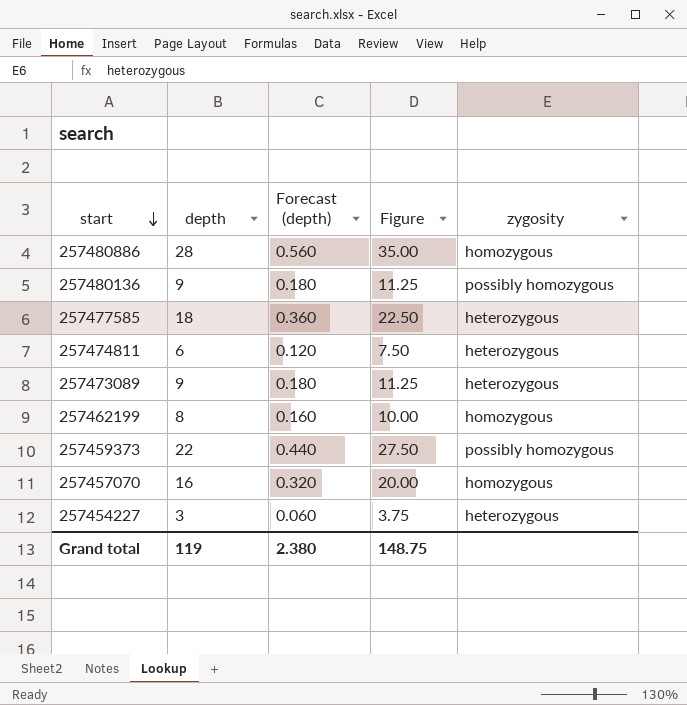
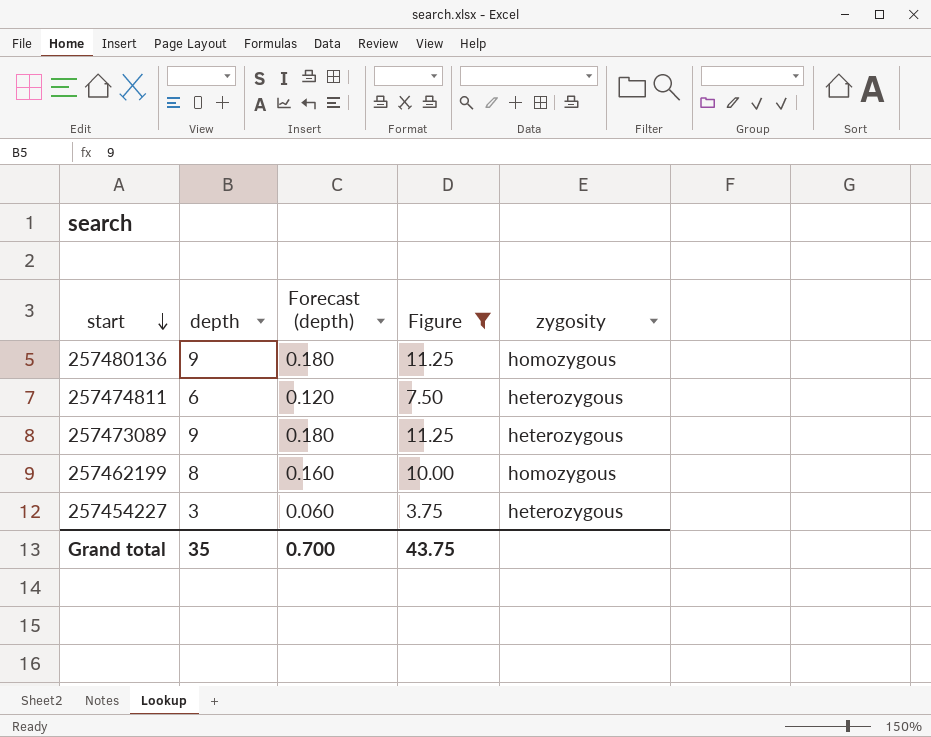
filter: none -> Figure <= 11.25
257480136 | zygosity: possibly homozygous -> homozygous
Grand total | depth: 119 -> 35
Grand total | Forecast (depth): 2.380 -> 0.700
Grand total | Figure: 148.75 -> 43.75

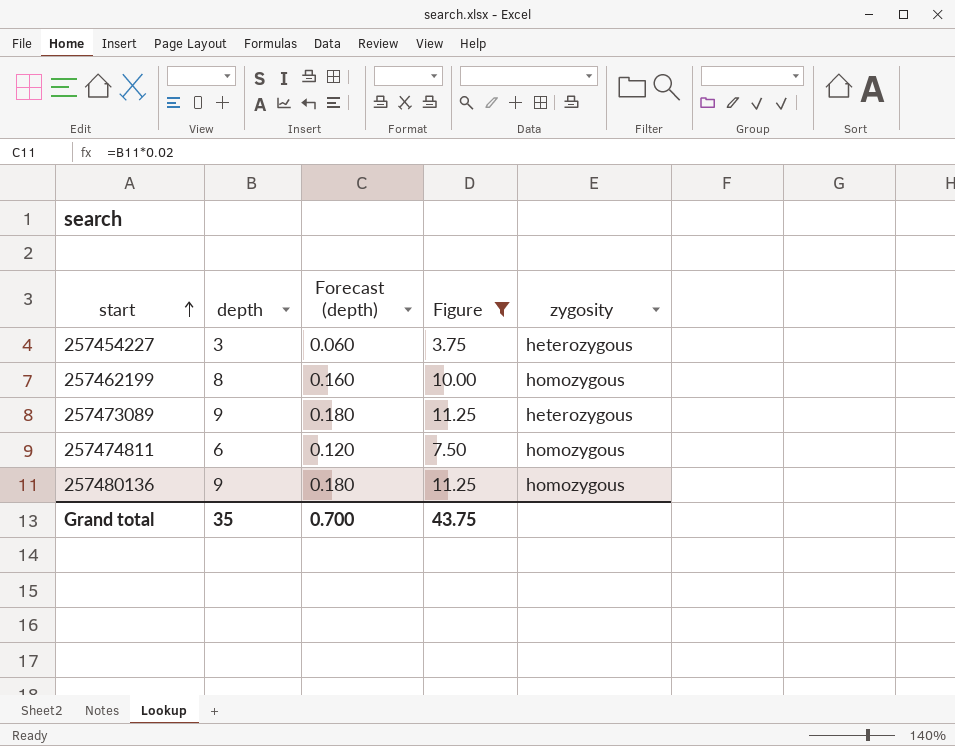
row order: start descending -> start ascending
257474811 | zygosity: heterozygous -> homozygous

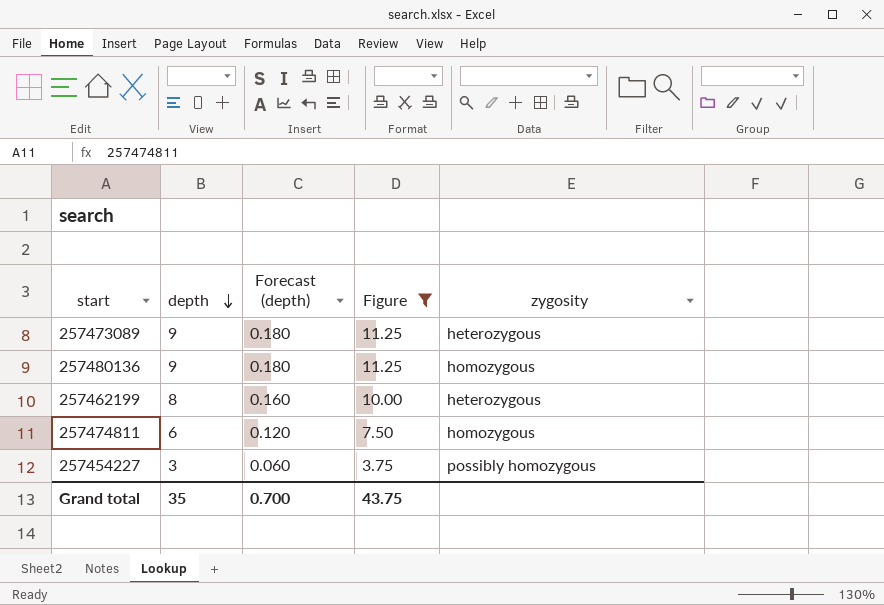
row order: start ascending -> depth descending
257462199 | zygosity: homozygous -> heterozygous
257454227 | zygosity: heterozygous -> possibly homozygous

